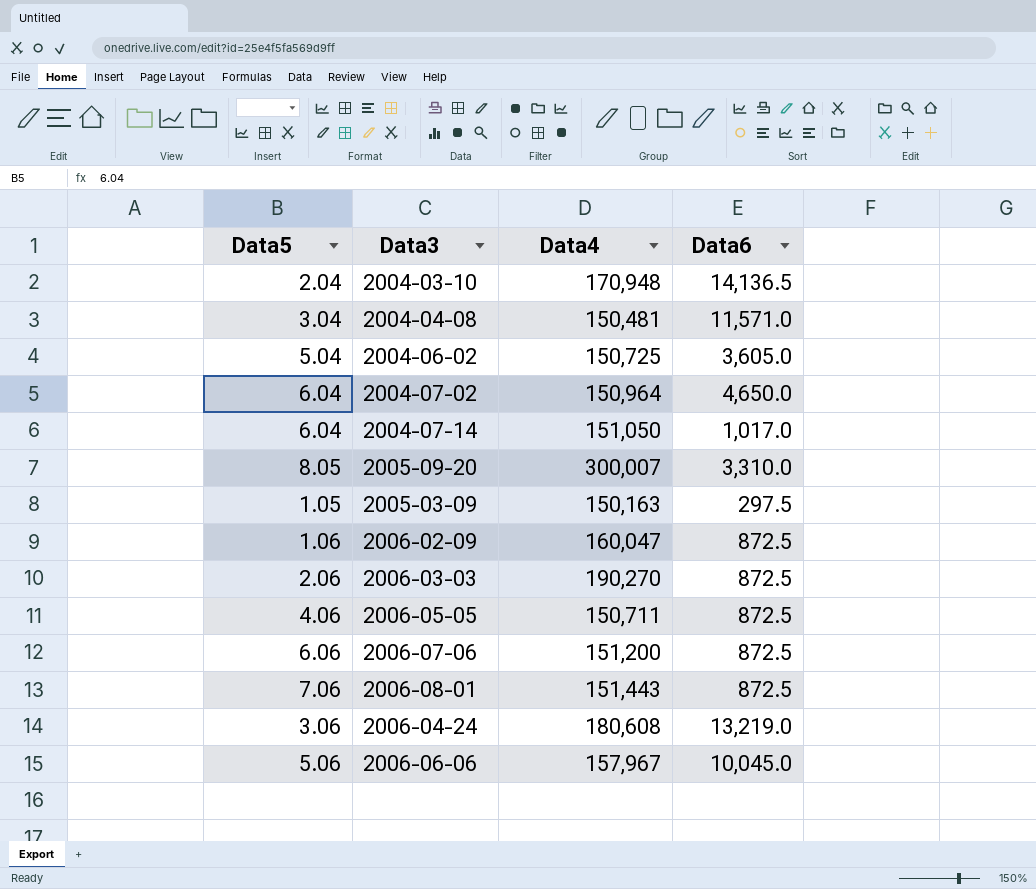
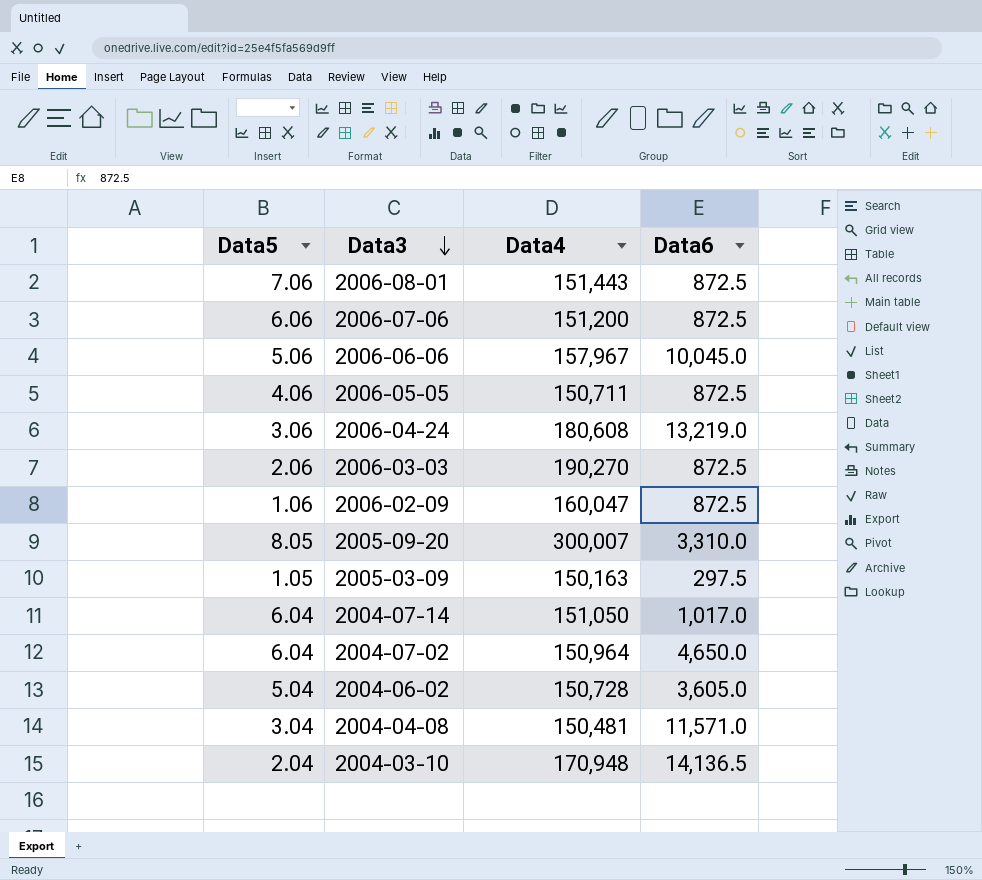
row order: none -> Data3 descending
2004-06-02 | Data4: 150,725 -> 150,728

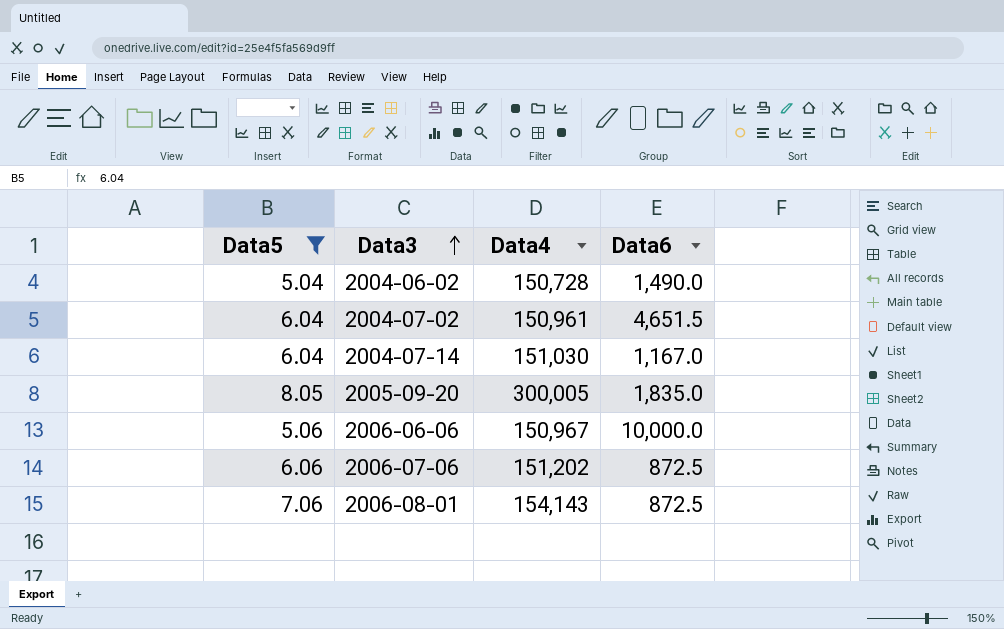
filter: none -> Data5 >= 5.04
row order: Data3 descending -> Data3 ascending
2004-06-02 | Data6: 3,605.0 -> 1,490.0
2004-07-02 | Data4: 150,964 -> 150,961
2004-07-02 | Data6: 4,650.0 -> 4,651.5
2004-07-14 | Data4: 151,050 -> 151,030
2004-07-14 | Data6: 1,017.0 -> 1,167.0
2005-09-20 | Data4: 300,007 -> 300,005
2005-09-20 | Data6: 3,310.0 -> 1,835.0
2006-06-06 | Data4: 157,967 -> 150,967
2006-06-06 | Data6: 10,045.0 -> 10,000.0
2006-07-06 | Data4: 151,200 -> 151,202
2006-08-01 | Data4: 151,443 -> 154,143

